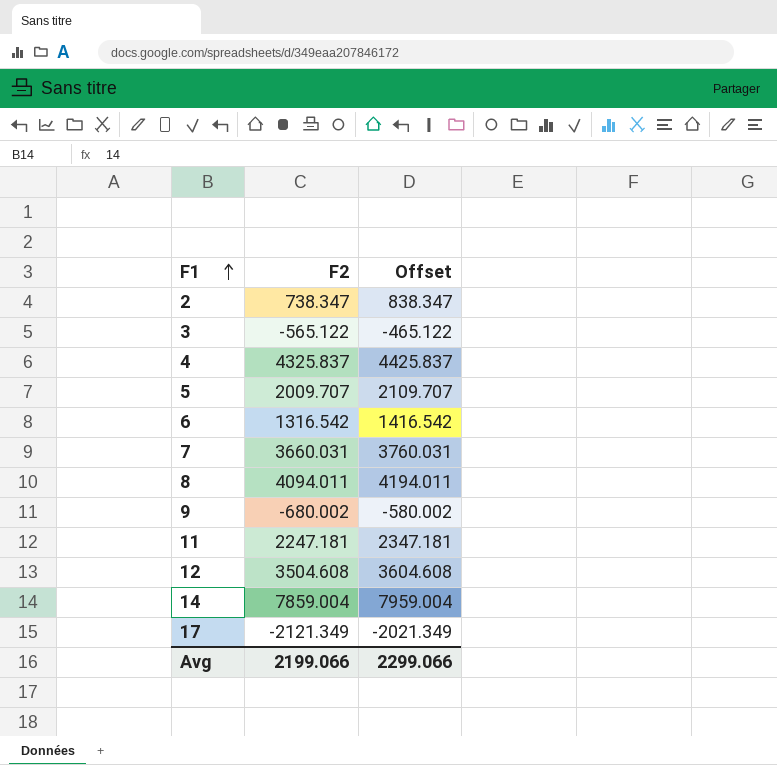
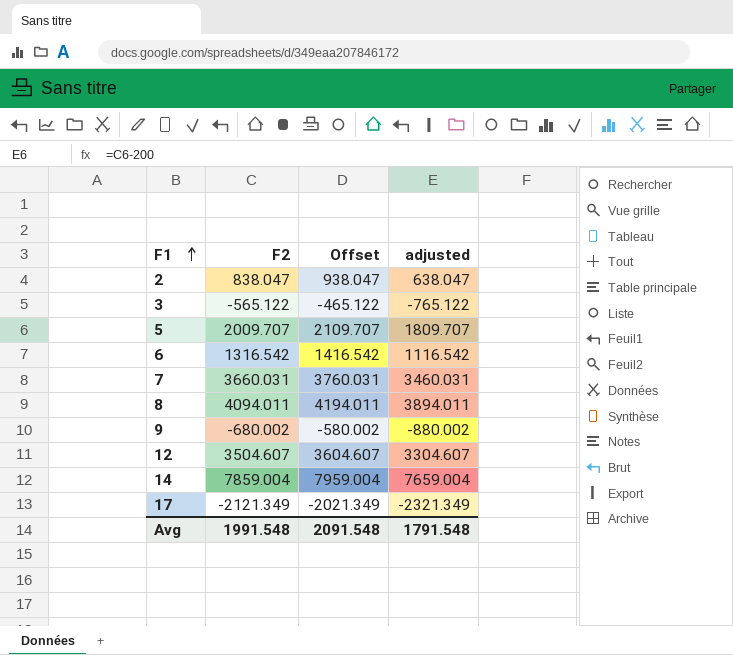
column adjusted | formula: none -> [F2] - 200
row 4: 4325.837 | 4425.837 -> none
row 11: 2247.181 | 2347.181 -> none
2 | F2: 738.347 -> 838.047
2 | Offset: 838.347 -> 938.047
12 | F2: 3504.608 -> 3504.607
12 | Offset: 3604.608 -> 3604.607
Avg | F2: 2199.066 -> 1991.548
Avg | Offset: 2299.066 -> 2091.548

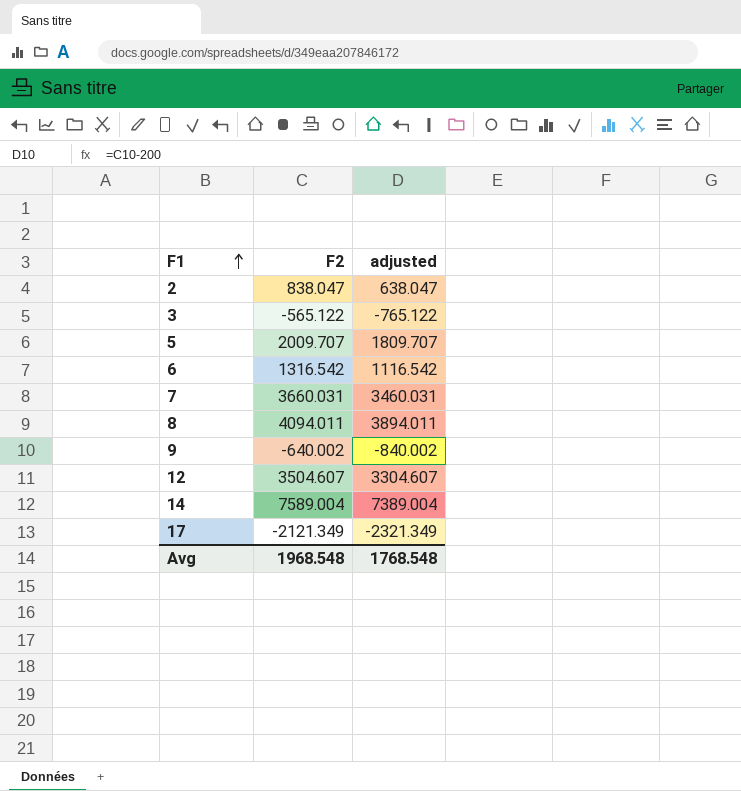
column Offset | formula: [F2] + 100 -> none
9 | F2: -680.002 -> -640.002
9 | adjusted: -880.002 -> -840.002
14 | F2: 7859.004 -> 7589.004
14 | adjusted: 7659.004 -> 7389.004
Avg | F2: 1991.548 -> 1968.548
Avg | adjusted: 1791.548 -> 1768.548

